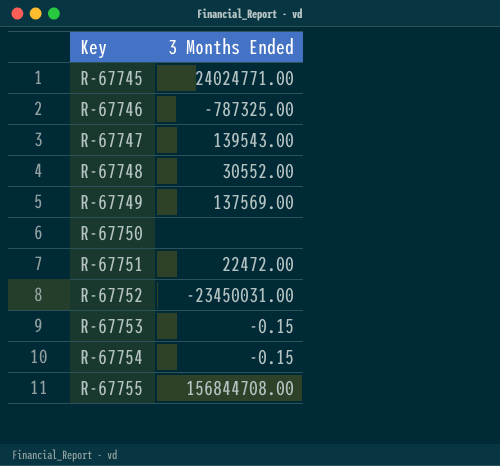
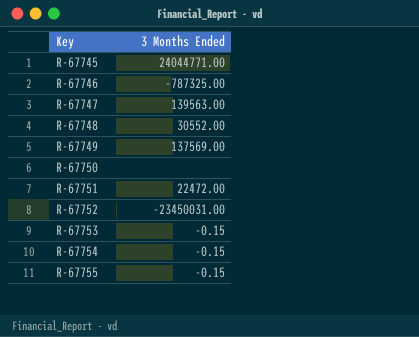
R-67745 | 3 Months Ended: 24024771.00 -> 24044771.00
R-67747 | 3 Months Ended: 139543.00 -> 139563.00
R-67755 | 3 Months Ended: 156844708.00 -> -0.15

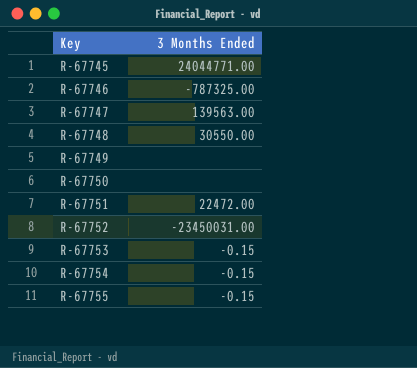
R-67748 | 3 Months Ended: 30552.00 -> 30550.00
R-67749 | 3 Months Ended: 137569.00 -> none

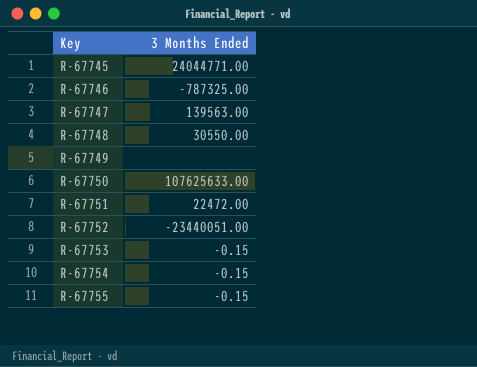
R-67750 | 3 Months Ended: none -> 107625633.00
R-67752 | 3 Months Ended: -23450031.00 -> -23440051.00

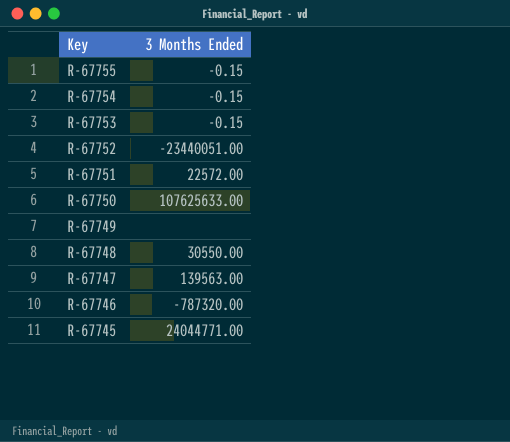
row order: Key ascending -> Key descending
R-67751 | 3 Months Ended: 22472.00 -> 22572.00
R-67746 | 3 Months Ended: -787325.00 -> -787320.00

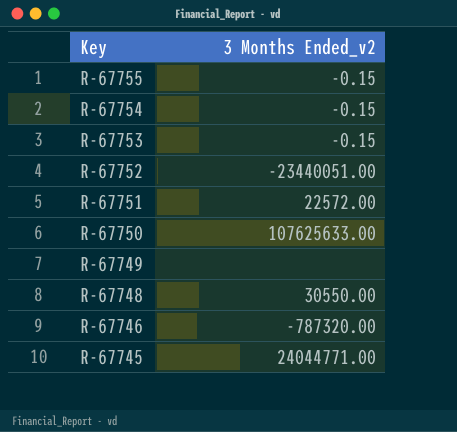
column name: 3 Months Ended -> 3 Months Ended_v2
row R-67747: 139563.00 -> none

